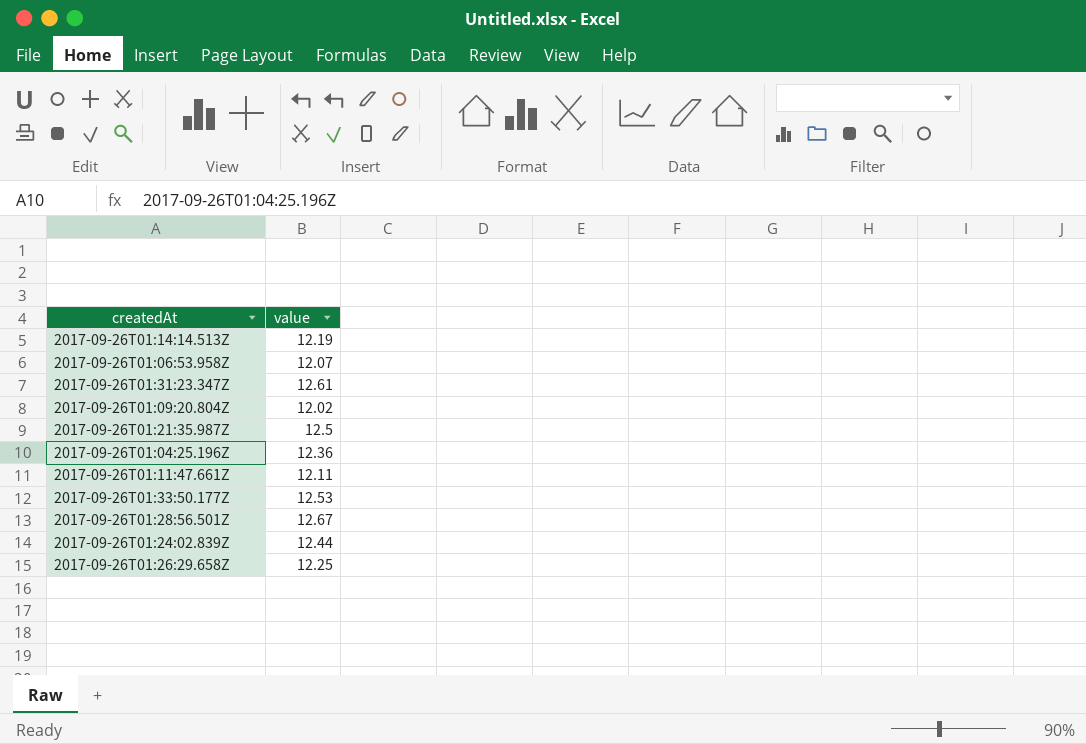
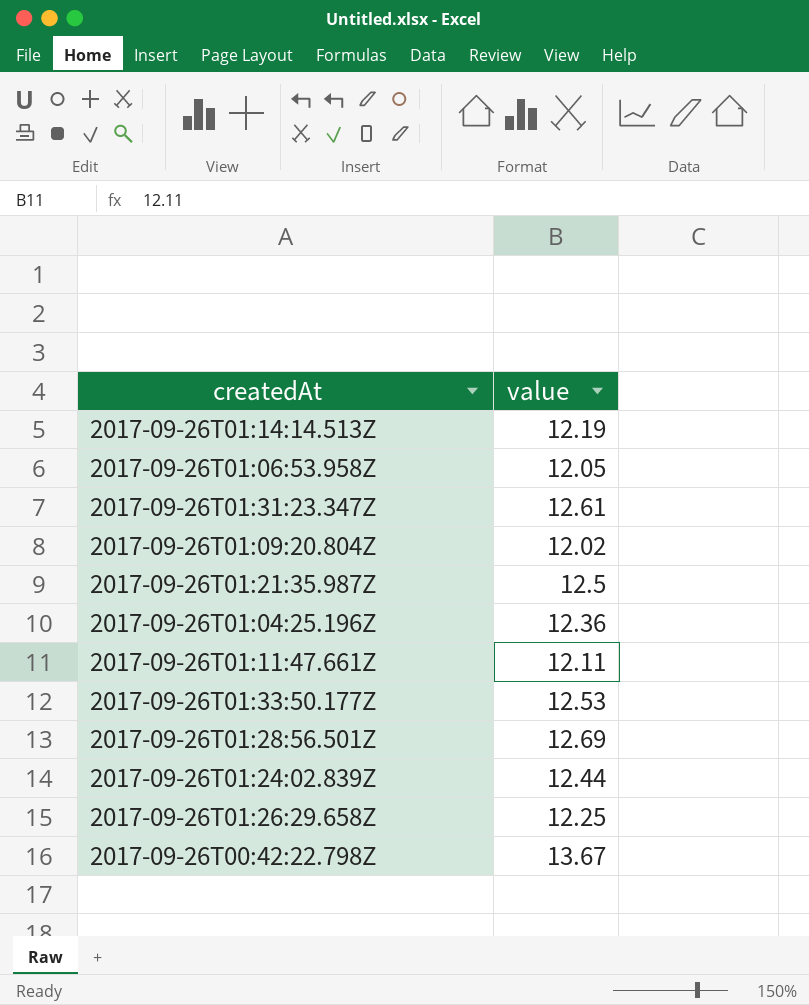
2017-09-26T01:06:53.958Z | value: 12.07 -> 12.05
2017-09-26T01:28:56.501Z | value: 12.67 -> 12.69
row 2017-09-26T00:42:22.798Z: none -> 13.67

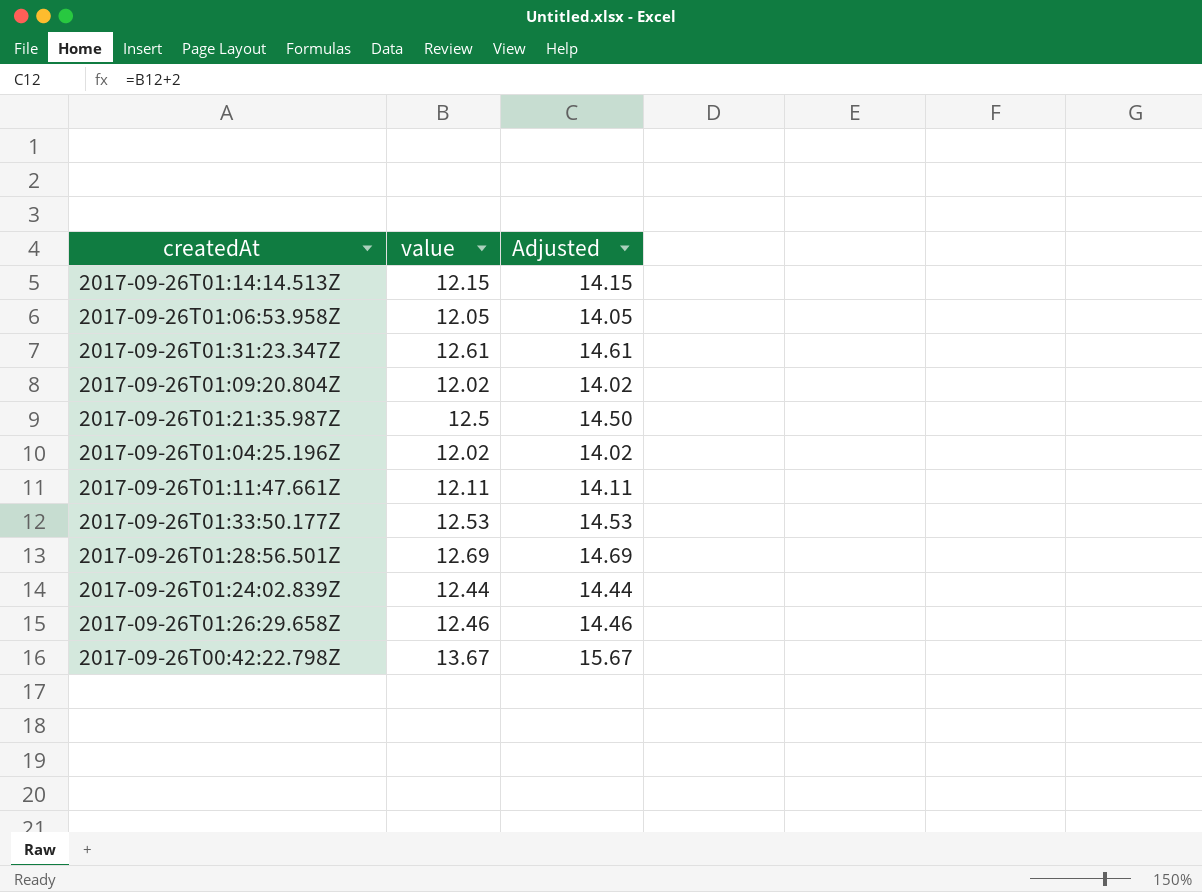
column Adjusted | formula: none -> [value] + 2
2017-09-26T01:14:14.513Z | value: 12.19 -> 12.15
2017-09-26T01:04:25.196Z | value: 12.36 -> 12.02
2017-09-26T01:26:29.658Z | value: 12.25 -> 12.46

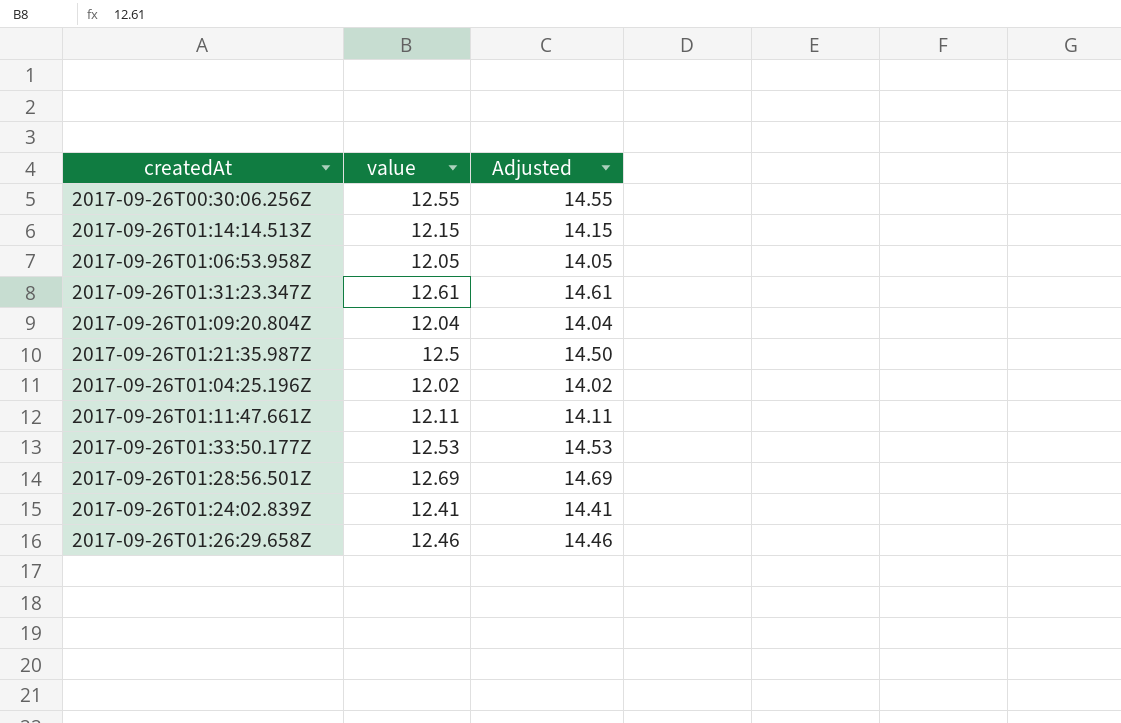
row 2017-09-26T00:42:22.798Z: 13.67 | 15.67 -> none
row 2017-09-26T00:30:06.256Z: none -> 12.55 | 14.55
2017-09-26T01:09:20.804Z | value: 12.02 -> 12.04
2017-09-26T01:09:20.804Z | Adjusted: 14.02 -> 14.04
2017-09-26T01:24:02.839Z | value: 12.44 -> 12.41
2017-09-26T01:24:02.839Z | Adjusted: 14.44 -> 14.41

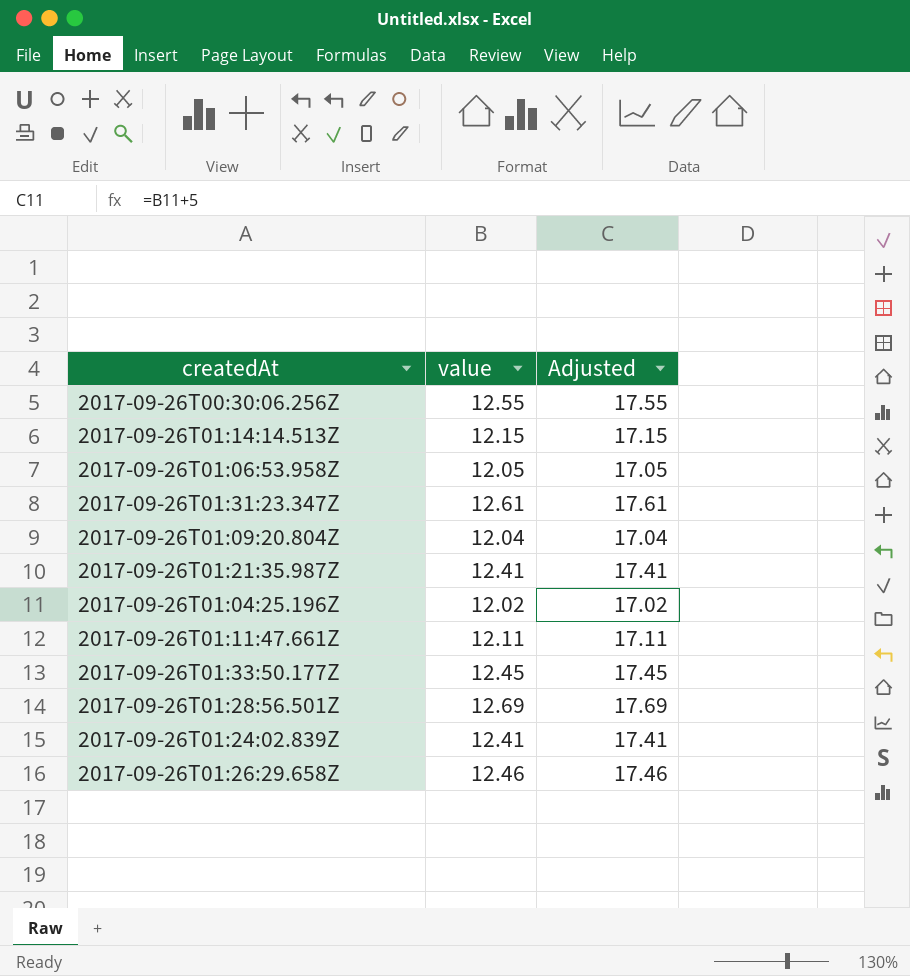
column Adjusted | formula: [value] + 2 -> [value] + 5
2017-09-26T01:21:35.987Z | value: 12.5 -> 12.41
2017-09-26T01:33:50.177Z | value: 12.53 -> 12.45

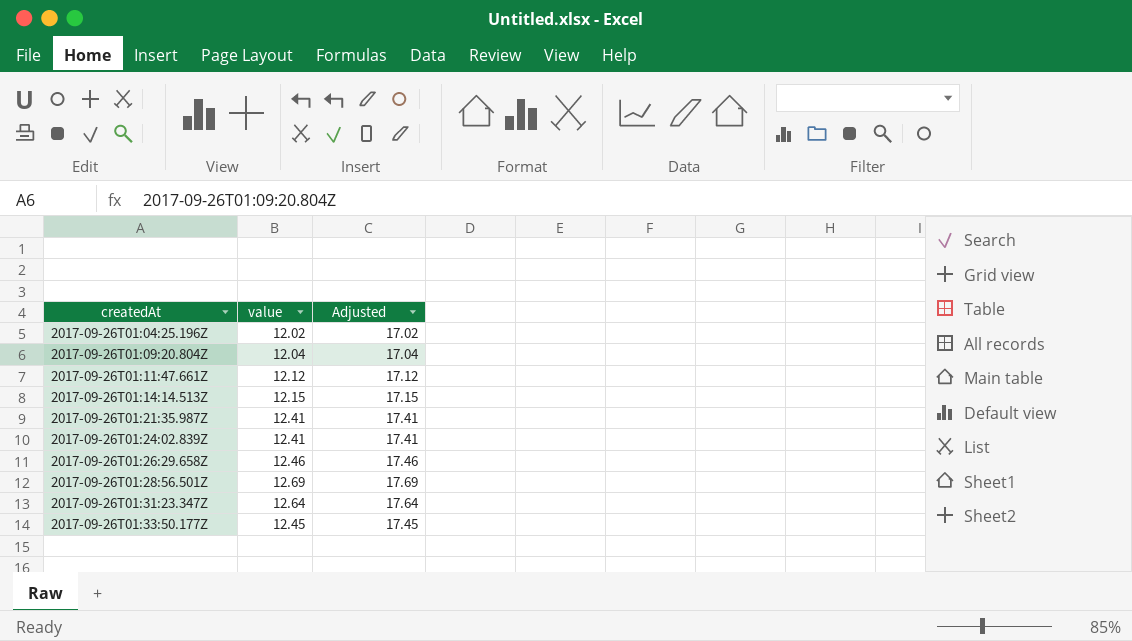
row order: none -> createdAt ascending
row 2017-09-26T00:30:06.256Z: 12.55 | 17.55 -> none
row 2017-09-26T01:06:53.958Z: 12.05 | 17.05 -> none
2017-09-26T01:11:47.661Z | value: 12.11 -> 12.12
2017-09-26T01:11:47.661Z | Adjusted: 17.11 -> 17.12
2017-09-26T01:31:23.347Z | value: 12.61 -> 12.64
2017-09-26T01:31:23.347Z | Adjusted: 17.61 -> 17.64

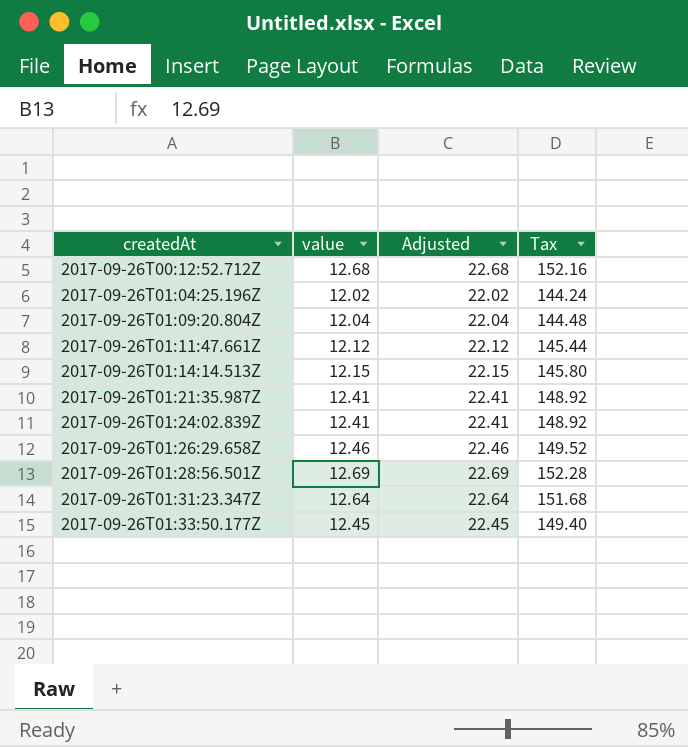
column Adjusted | formula: [value] + 5 -> [value] + 10
column Tax | formula: none -> [value] * 12
row 2017-09-26T00:12:52.712Z: none -> 12.68 | 22.68 | 152.16

